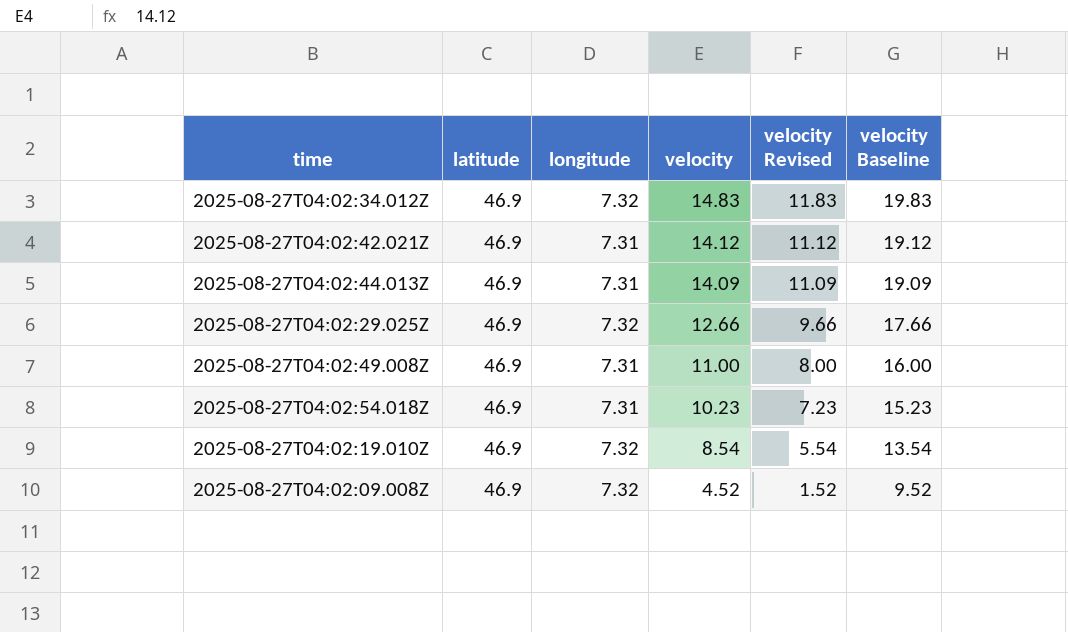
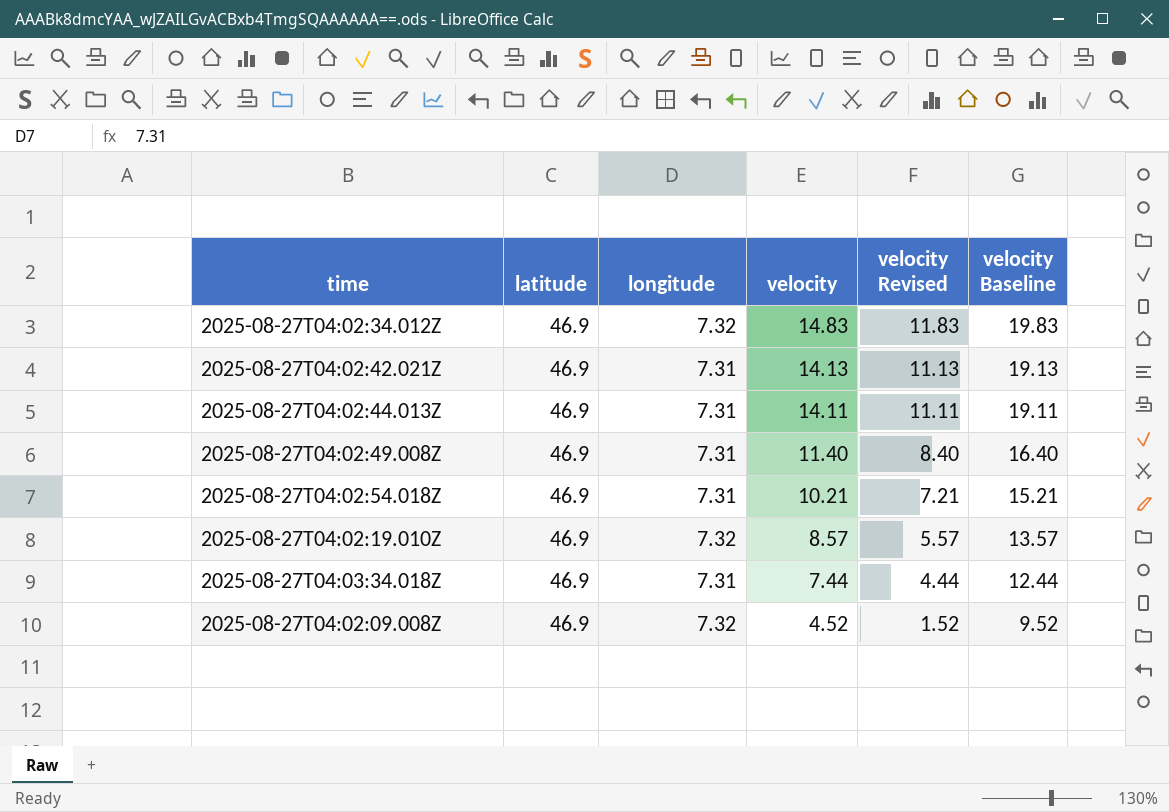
row 2025-08-27T04:02:29.025Z: 46.9 | 7.32 | 12.66 | 9.66 | 17.66 -> none
2025-08-27T04:02:42.021Z | velocity: 14.12 -> 14.13
2025-08-27T04:02:42.021Z | velocity Revised: 11.12 -> 11.13
2025-08-27T04:02:42.021Z | velocity Baseline: 19.12 -> 19.13
2025-08-27T04:02:44.013Z | velocity: 14.09 -> 14.11
2025-08-27T04:02:44.013Z | velocity Revised: 11.09 -> 11.11
2025-08-27T04:02:44.013Z | velocity Baseline: 19.09 -> 19.11
2025-08-27T04:02:49.008Z | velocity: 11.00 -> 11.40
2025-08-27T04:02:49.008Z | velocity Revised: 8.00 -> 8.40
2025-08-27T04:02:49.008Z | velocity Baseline: 16.00 -> 16.40
2025-08-27T04:02:54.018Z | velocity: 10.23 -> 10.21
2025-08-27T04:02:54.018Z | velocity Revised: 7.23 -> 7.21
2025-08-27T04:02:54.018Z | velocity Baseline: 15.23 -> 15.21
2025-08-27T04:02:19.010Z | velocity: 8.54 -> 8.57
2025-08-27T04:02:19.010Z | velocity Revised: 5.54 -> 5.57
2025-08-27T04:02:19.010Z | velocity Baseline: 13.54 -> 13.57
row 2025-08-27T04:03:34.018Z: none -> 46.9 | 7.31 | 7.44 | 4.44 | 12.44

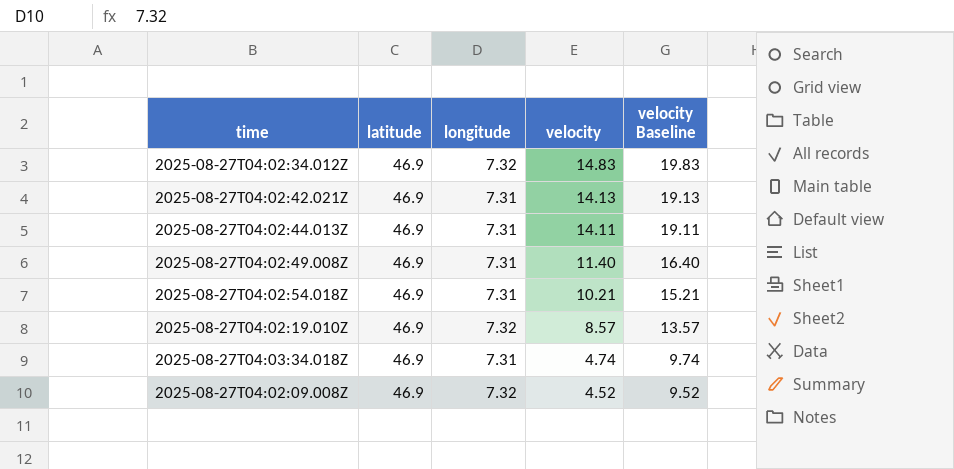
column velocity Revised | formula: [velocity] - 3 -> none
2025-08-27T04:03:34.018Z | velocity: 7.44 -> 4.74
2025-08-27T04:03:34.018Z | velocity Baseline: 12.44 -> 9.74

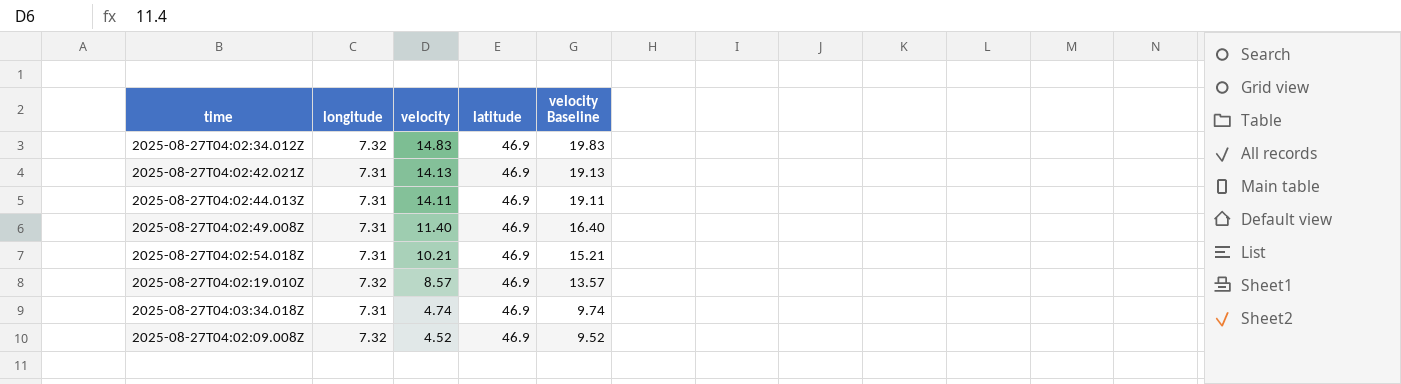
column latitude | position: 2 -> 4

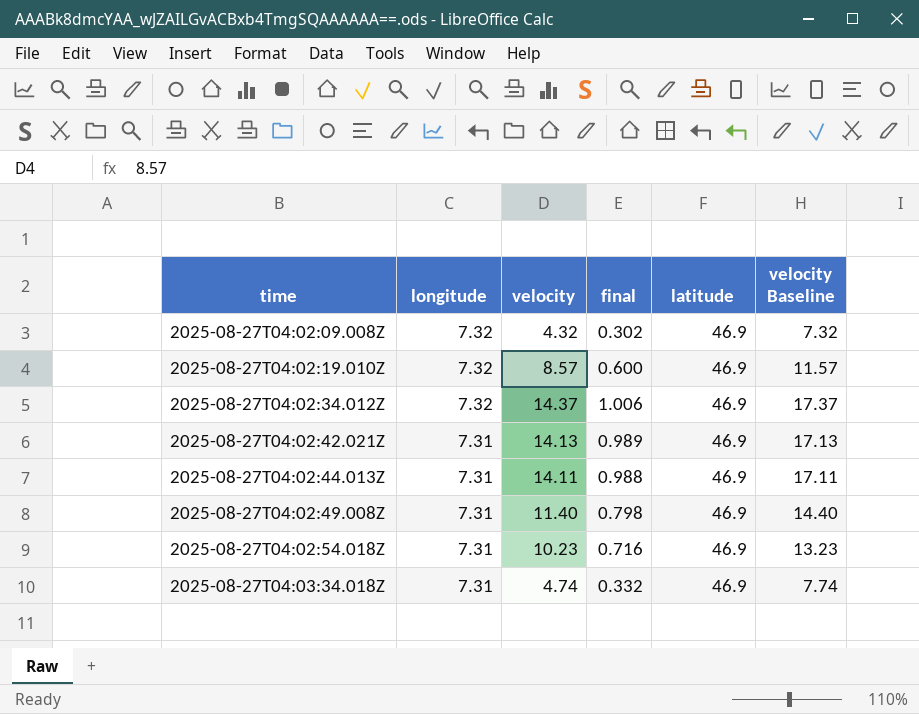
row order: velocity descending -> time ascending
column final | formula: none -> [velocity] * 0.07
column velocity Baseline | formula: [velocity] + 5 -> [velocity] + 3
2025-08-27T04:02:09.008Z | velocity: 4.52 -> 4.32
2025-08-27T04:02:34.012Z | velocity: 14.83 -> 14.37
2025-08-27T04:02:54.018Z | velocity: 10.21 -> 10.23

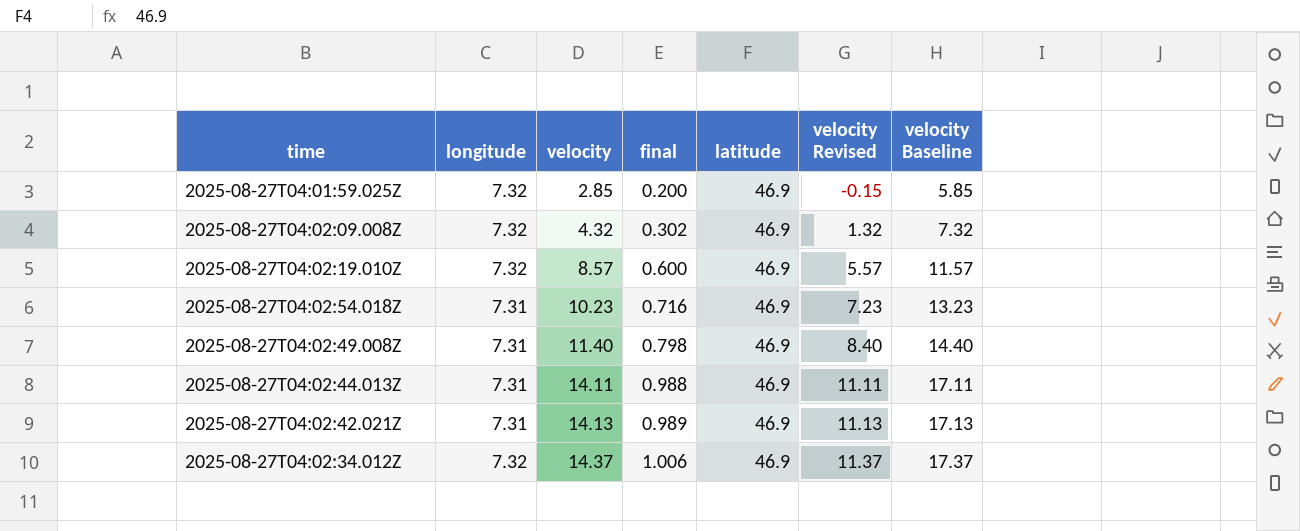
row order: time ascending -> velocity ascending
column velocity Revised | formula: none -> [velocity] - 3
row 2025-08-27T04:03:34.018Z: 7.31 | 4.74 | 0.332 | 46.9 | 7.74 -> none
row 2025-08-27T04:01:59.025Z: none -> 7.32 | 2.85 | 0.200 | 46.9 | -0.15 | 5.85

